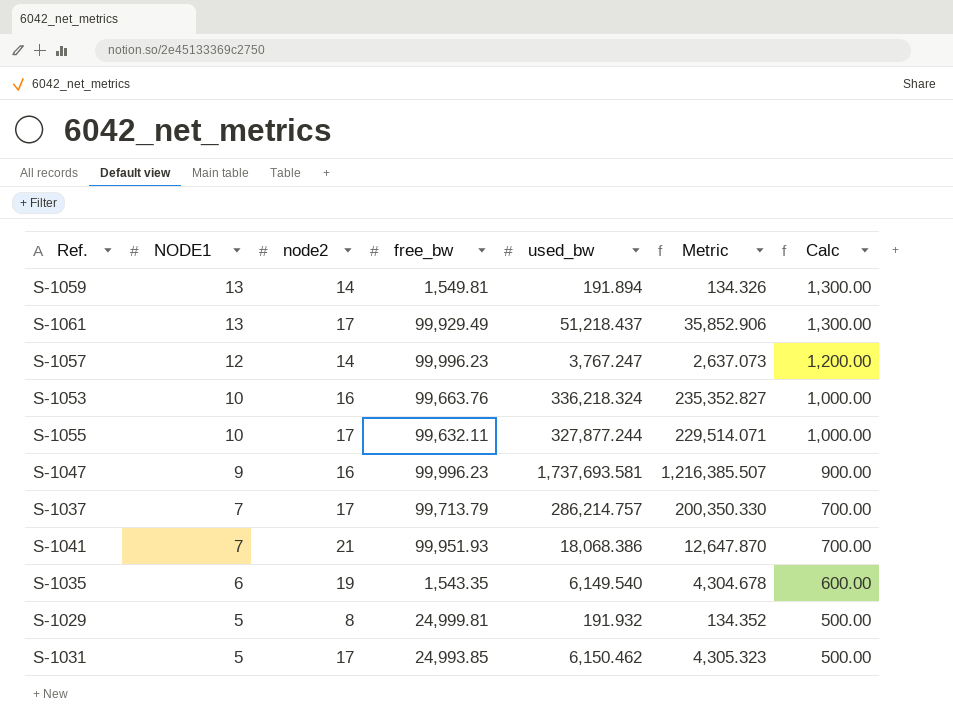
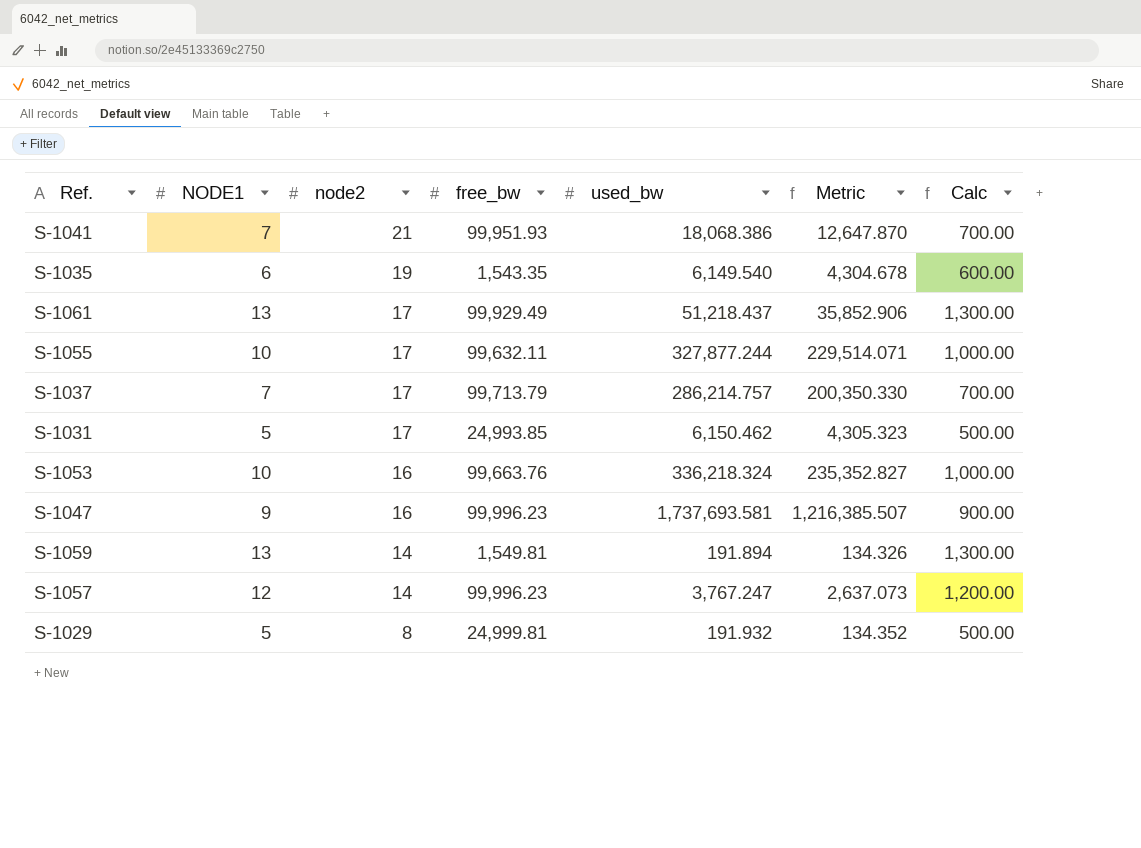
row order: NODE1 descending -> node2 descending

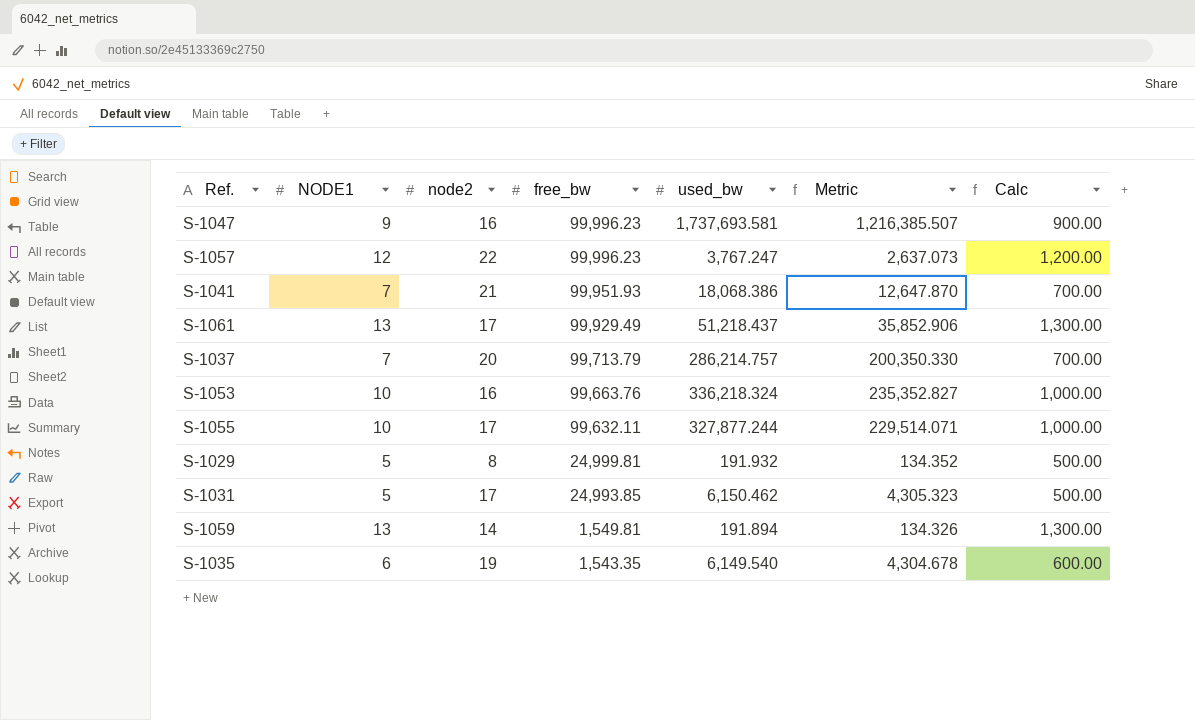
row order: node2 descending -> free_bw descending
S-1057 | node2: 14 -> 22
S-1037 | node2: 17 -> 20

